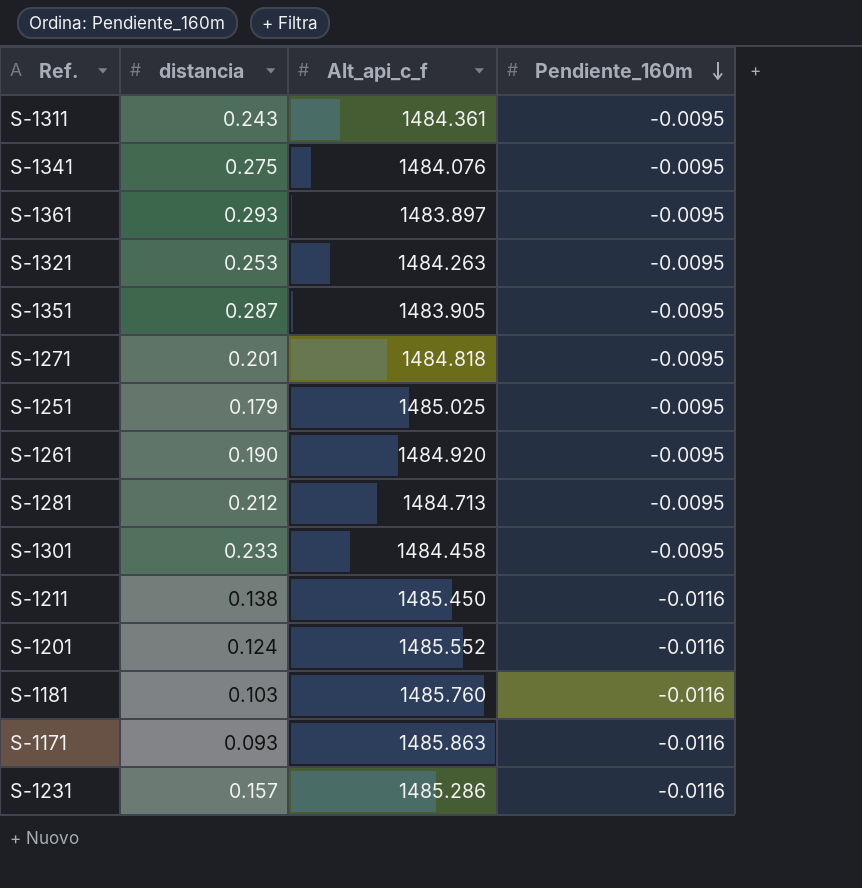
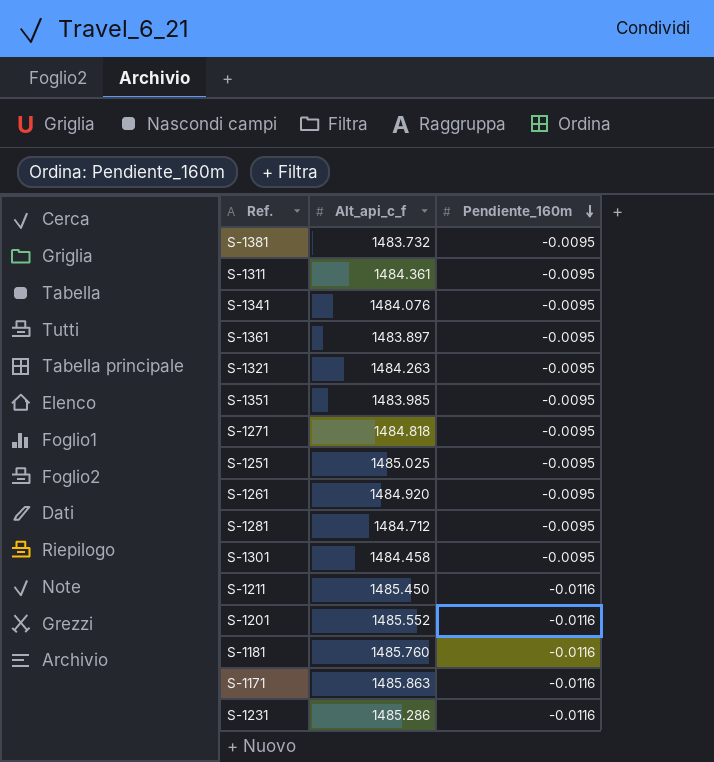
column distancia | position: 2 -> none
row S-1381: none -> 1483.732 | -0.0095
S-1351 | Alt_api_c_f: 1483.905 -> 1483.985
S-1281 | Alt_api_c_f: 1484.713 -> 1484.712

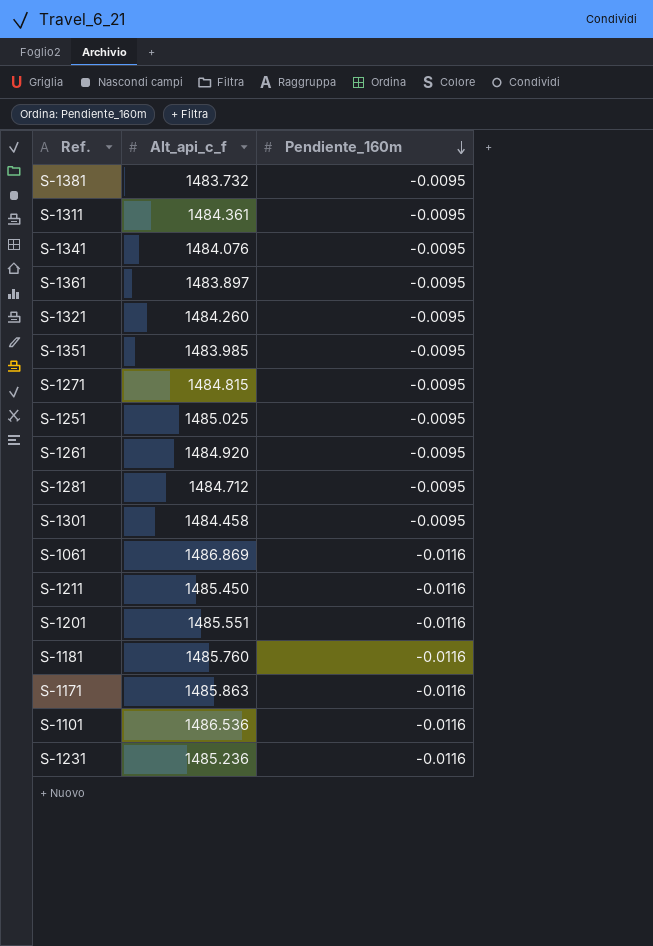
S-1321 | Alt_api_c_f: 1484.263 -> 1484.260
S-1271 | Alt_api_c_f: 1484.818 -> 1484.815
row S-1061: none -> 1486.869 | -0.0116
S-1201 | Alt_api_c_f: 1485.552 -> 1485.551
row S-1101: none -> 1486.536 | -0.0116
S-1231 | Alt_api_c_f: 1485.286 -> 1485.236

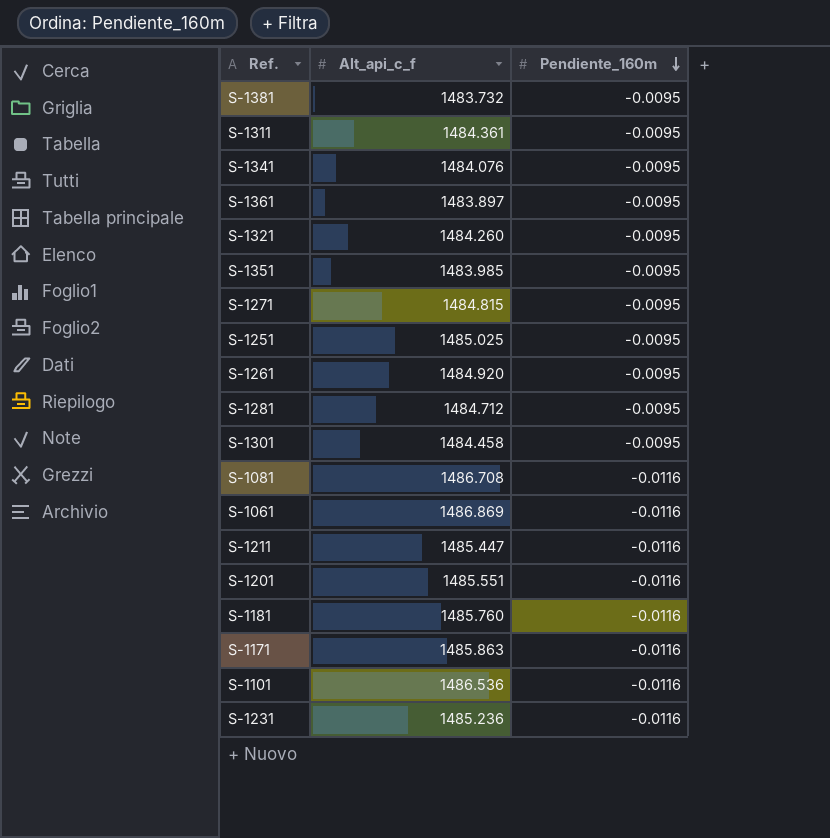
row S-1081: none -> 1486.708 | -0.0116
S-1211 | Alt_api_c_f: 1485.450 -> 1485.447

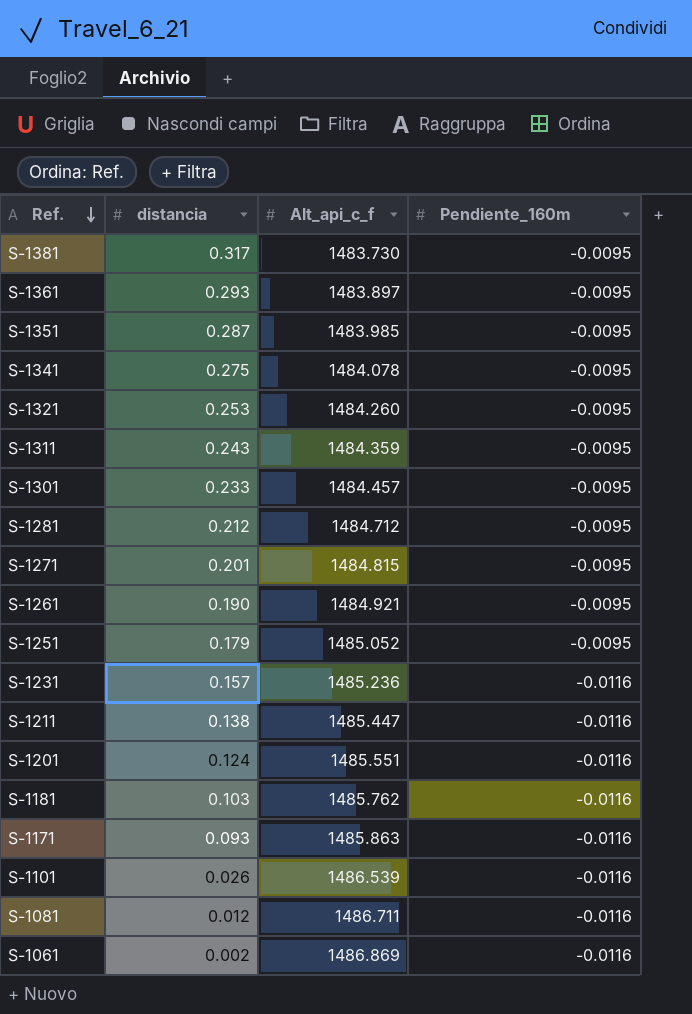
row order: Pendiente_160m descending -> Ref. descending
column distancia | position: none -> 2
S-1381 | Alt_api_c_f: 1483.732 -> 1483.730
S-1341 | Alt_api_c_f: 1484.076 -> 1484.078
S-1311 | Alt_api_c_f: 1484.361 -> 1484.359
S-1301 | Alt_api_c_f: 1484.458 -> 1484.457
S-1261 | Alt_api_c_f: 1484.920 -> 1484.921
S-1251 | Alt_api_c_f: 1485.025 -> 1485.052
S-1181 | Alt_api_c_f: 1485.760 -> 1485.762
S-1101 | Alt_api_c_f: 1486.536 -> 1486.539
S-1081 | Alt_api_c_f: 1486.708 -> 1486.711

